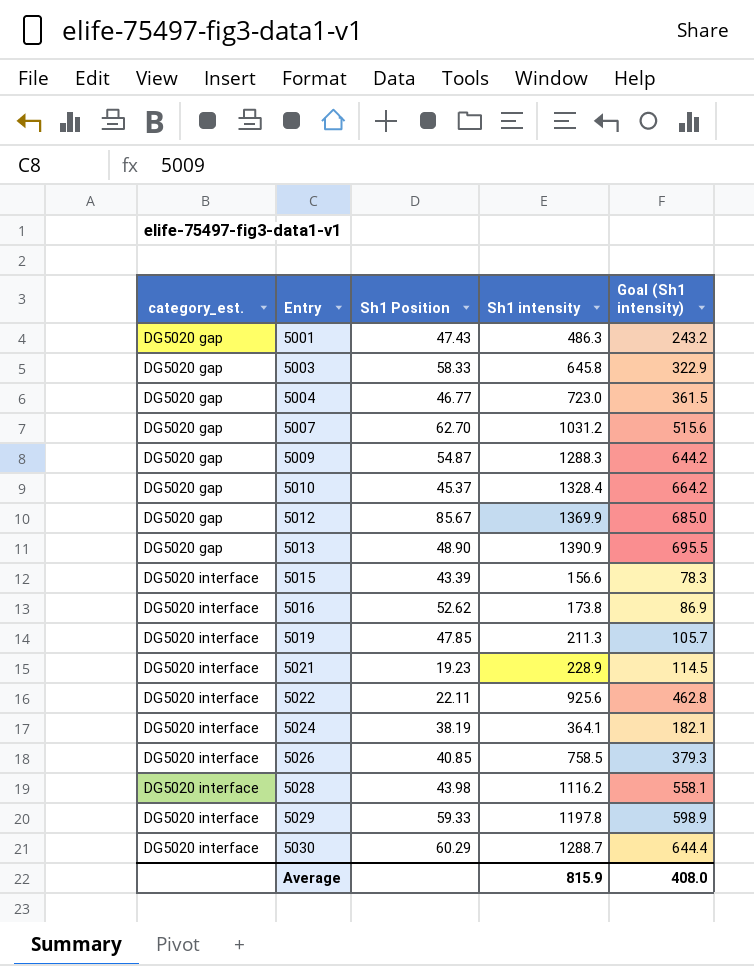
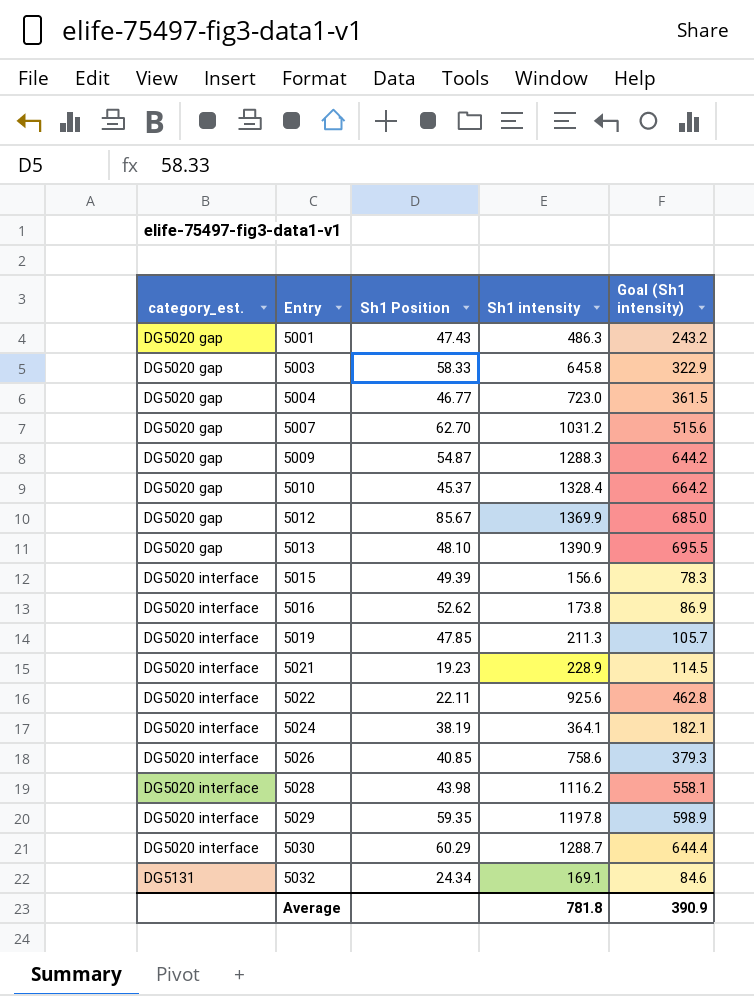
5013 | Sh1 Position: 48.90 -> 48.10
5015 | Sh1 Position: 43.39 -> 49.39
5026 | Sh1 intensity: 758.5 -> 758.6
5029 | Sh1 Position: 59.33 -> 59.35
row 5032: none -> DG5131 | 24.34 | 169.1 | 84.6
Average | Sh1 intensity: 815.9 -> 781.8
Average | Goal (Sh1 intensity): 408.0 -> 390.9

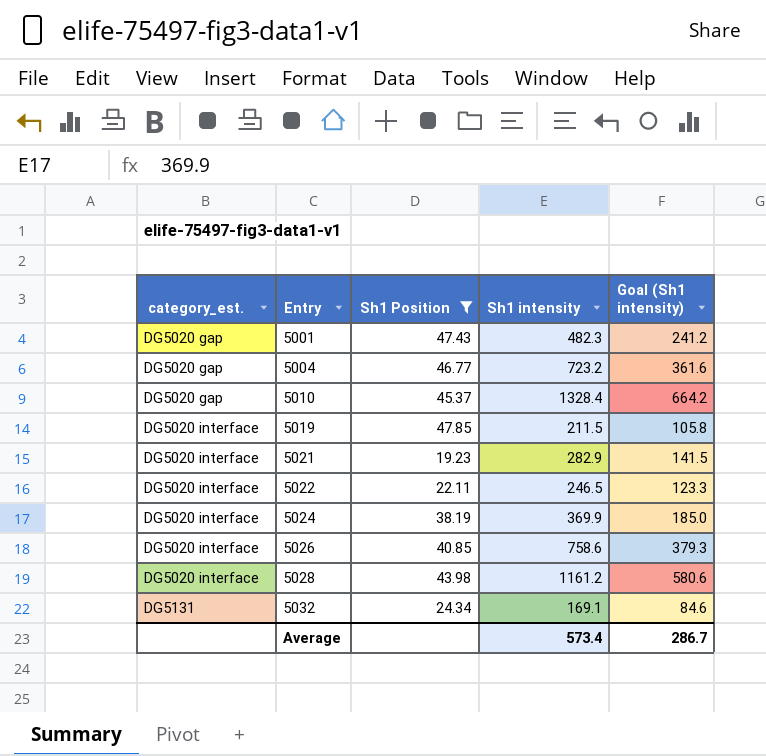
filter: none -> Sh1 Position <= 47.85
5001 | Sh1 intensity: 486.3 -> 482.3
5001 | Goal (Sh1 intensity): 243.2 -> 241.2
5004 | Sh1 intensity: 723.0 -> 723.2
5004 | Goal (Sh1 intensity): 361.5 -> 361.6
5019 | Sh1 intensity: 211.3 -> 211.5
5019 | Goal (Sh1 intensity): 105.7 -> 105.8
5021 | Sh1 intensity: 228.9 -> 282.9
5021 | Goal (Sh1 intensity): 114.5 -> 141.5
5022 | Sh1 intensity: 925.6 -> 246.5
5022 | Goal (Sh1 intensity): 462.8 -> 123.3
5024 | Sh1 intensity: 364.1 -> 369.9
5024 | Goal (Sh1 intensity): 182.1 -> 185.0
5028 | Sh1 intensity: 1116.2 -> 1161.2
5028 | Goal (Sh1 intensity): 558.1 -> 580.6
Average | Sh1 intensity: 781.8 -> 573.4
Average | Goal (Sh1 intensity): 390.9 -> 286.7

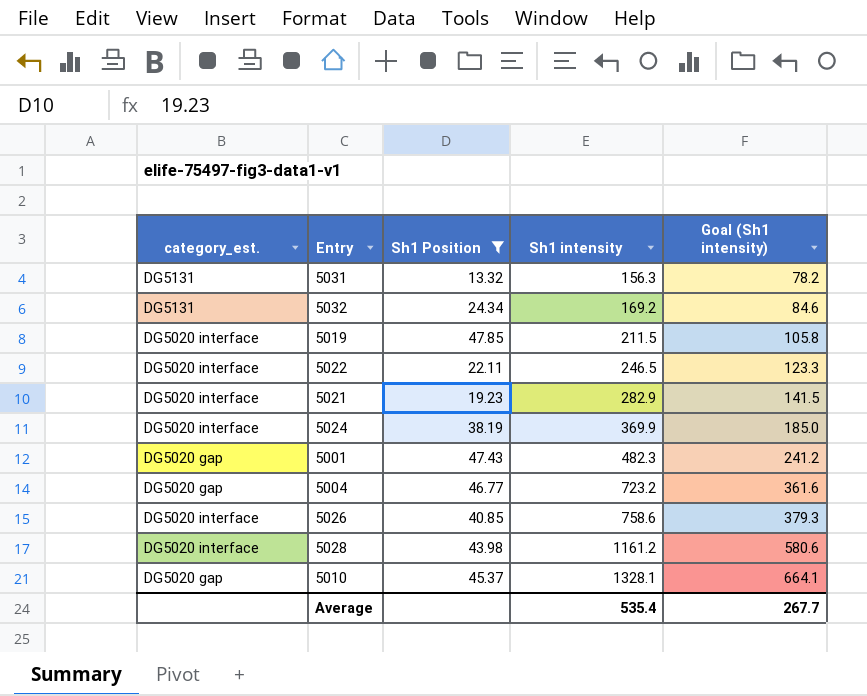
row order: category_est. ascending -> Sh1 intensity ascending
row 5031: none -> DG5131 | 13.32 | 156.3 | 78.2
5032 | Sh1 intensity: 169.1 -> 169.2
5010 | Sh1 intensity: 1328.4 -> 1328.1
5010 | Goal (Sh1 intensity): 664.2 -> 664.1
Average | Sh1 intensity: 573.4 -> 535.4
Average | Goal (Sh1 intensity): 286.7 -> 267.7

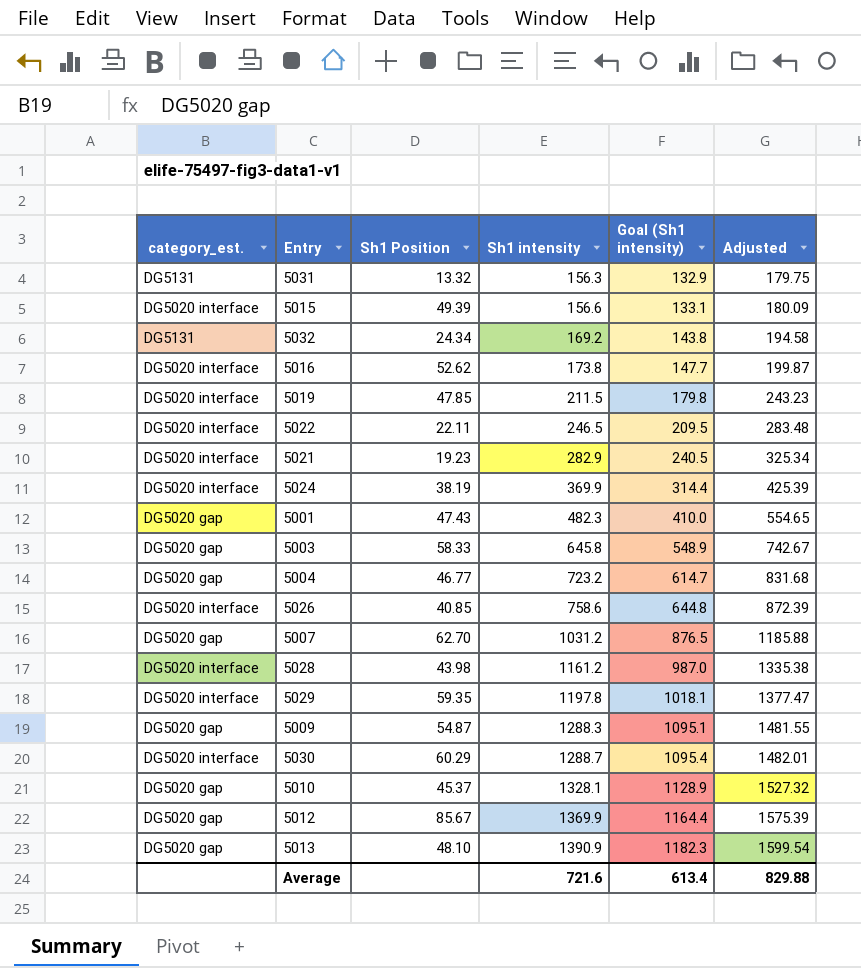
filter: Sh1 Position <= 47.85 -> none
column Goal (Sh1 intensity) | formula: [Sh1 intensity] * 0.5 -> [Sh1 intensity] * 0.85
column Adjusted | formula: none -> [Sh1 intensity] * 1.15
Average | Sh1 intensity: 535.4 -> 721.6
Average | Goal (Sh1 intensity): 267.7 -> 613.4

